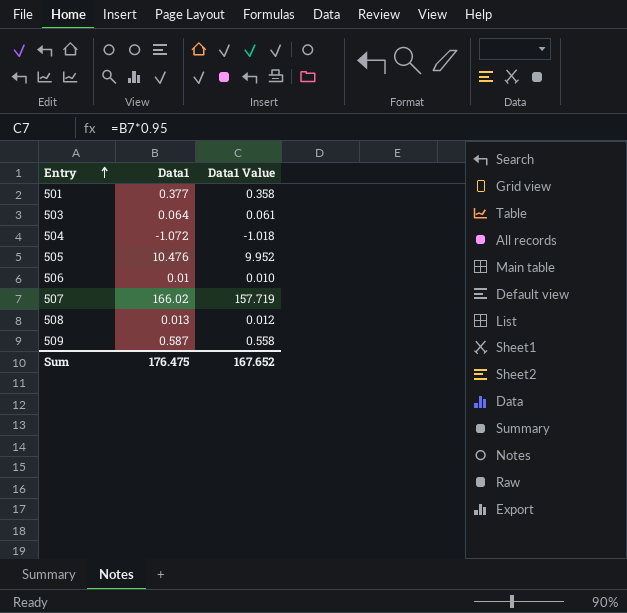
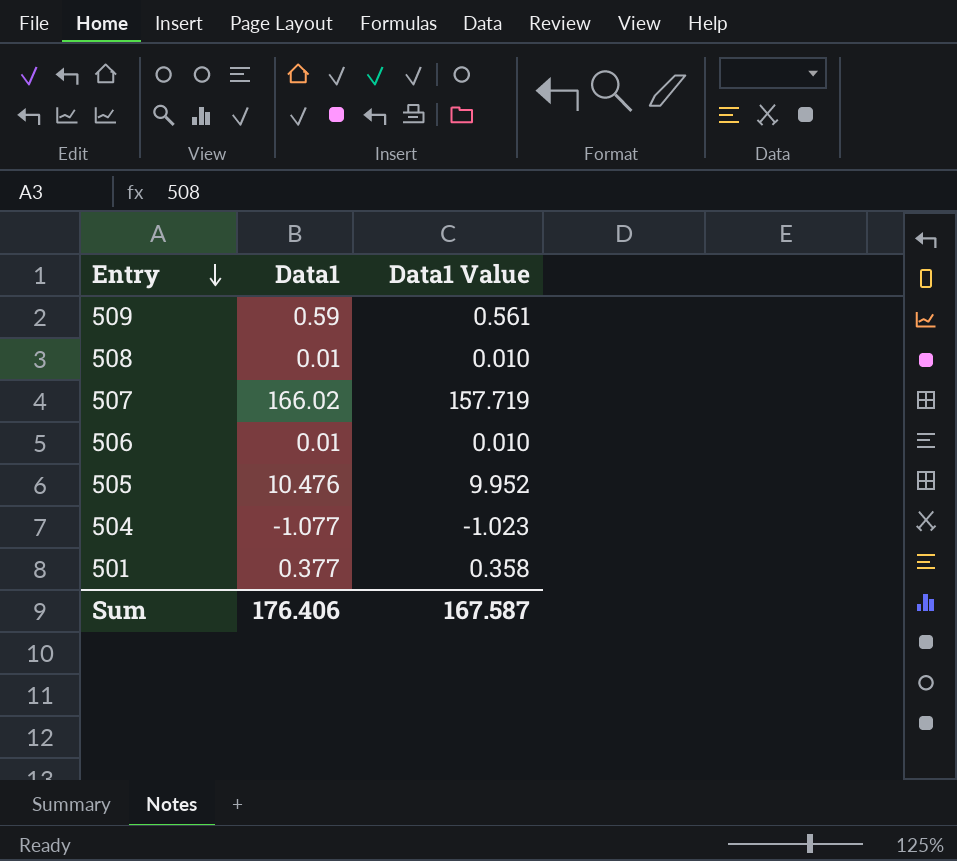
row order: Entry ascending -> Entry descending
row 503: 0.064 | 0.061 -> none
509 | Data1: 0.587 -> 0.59
509 | Data1 Value: 0.558 -> 0.561
508 | Data1: 0.013 -> 0.01
508 | Data1 Value: 0.012 -> 0.010
504 | Data1: -1.072 -> -1.077
504 | Data1 Value: -1.018 -> -1.023
Sum | Data1: 176.475 -> 176.406
Sum | Data1 Value: 167.652 -> 167.587

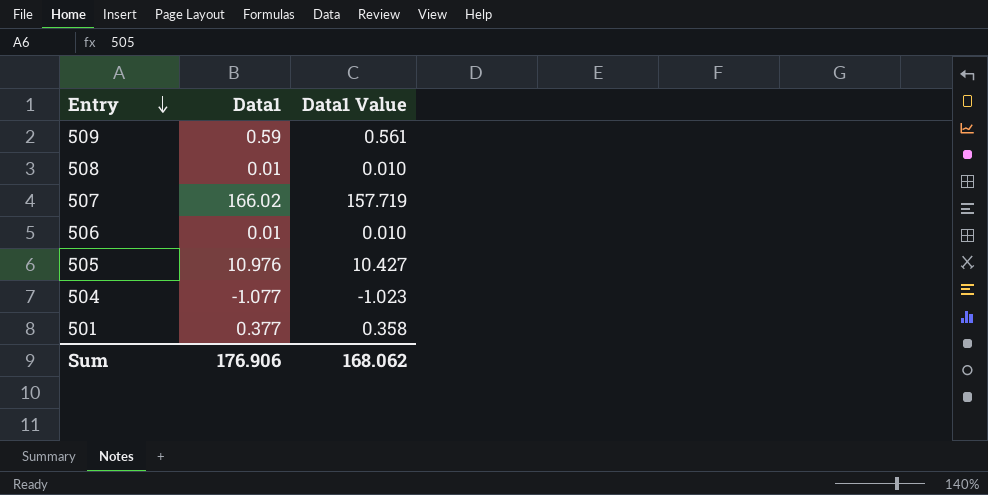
505 | Data1: 10.476 -> 10.976
505 | Data1 Value: 9.952 -> 10.427
Sum | Data1: 176.406 -> 176.906
Sum | Data1 Value: 167.587 -> 168.062

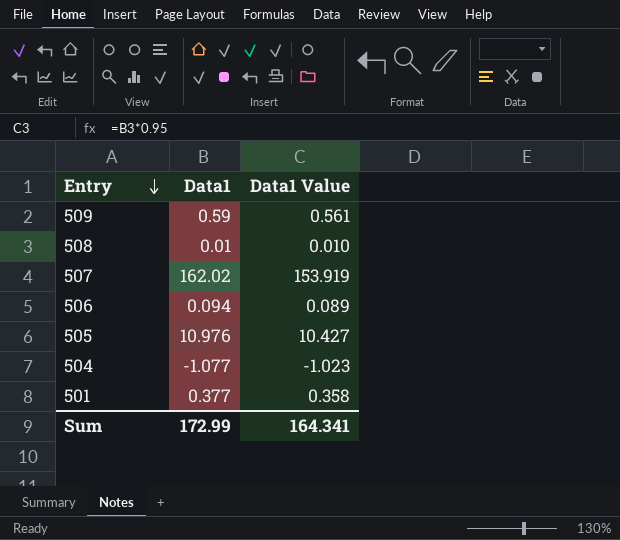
507 | Data1: 166.02 -> 162.02
507 | Data1 Value: 157.719 -> 153.919
506 | Data1: 0.01 -> 0.094
506 | Data1 Value: 0.010 -> 0.089
Sum | Data1: 176.906 -> 172.99
Sum | Data1 Value: 168.062 -> 164.341

